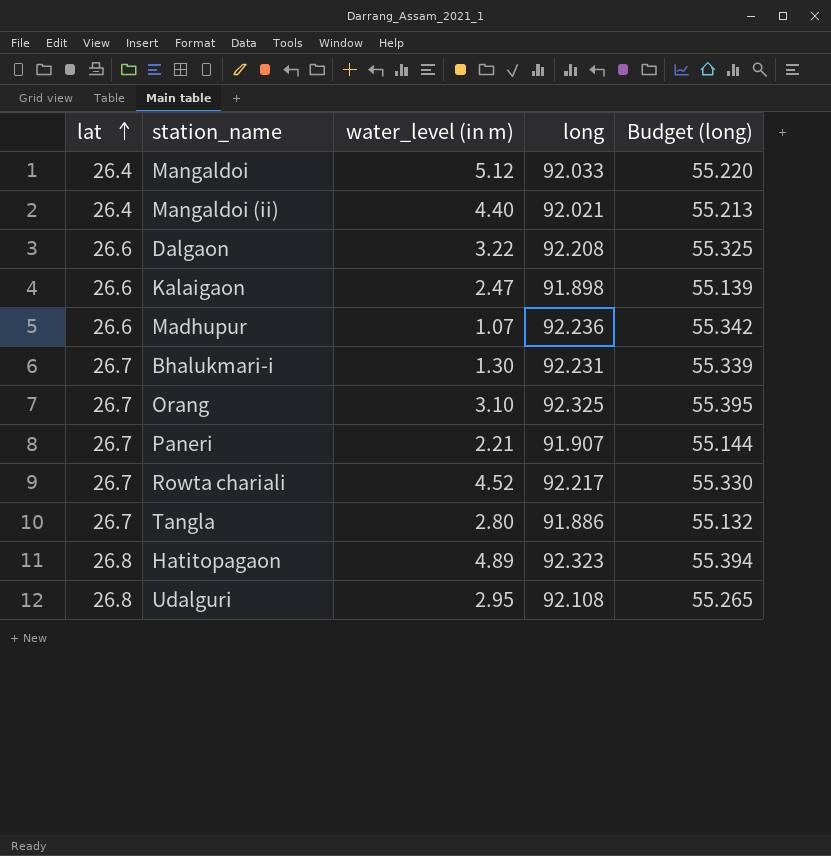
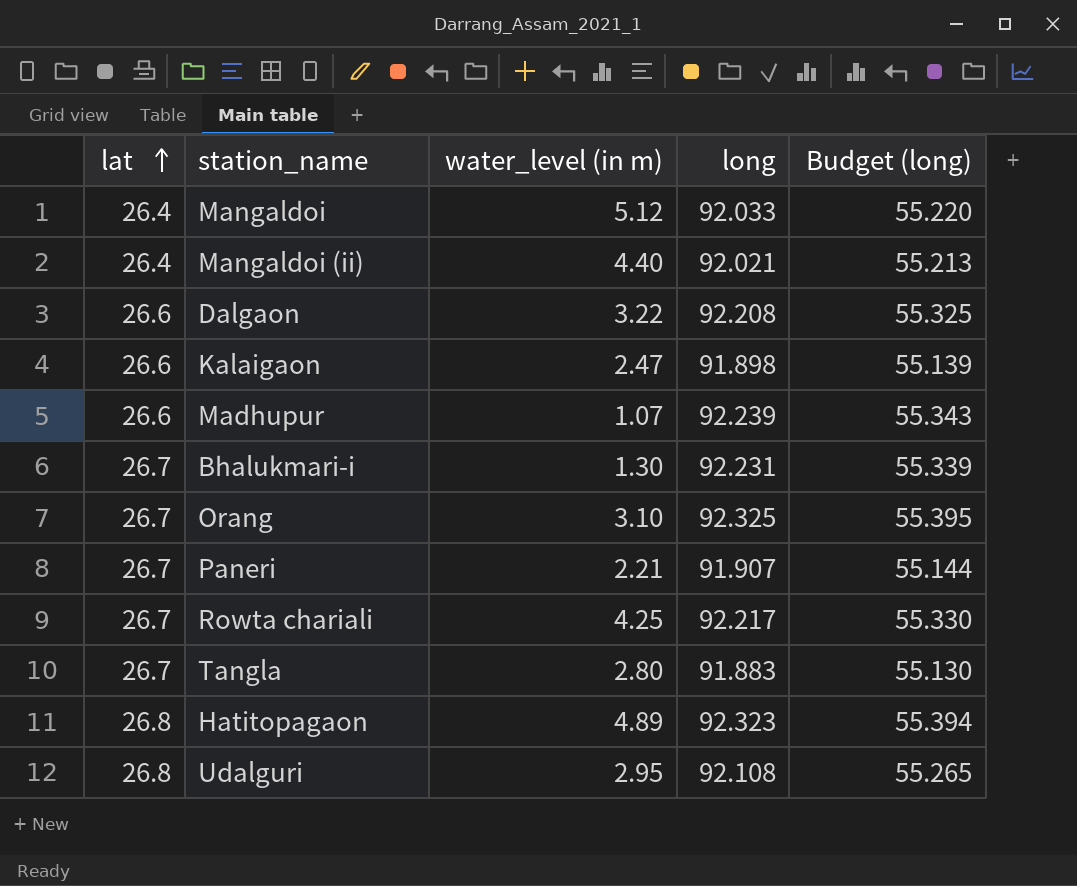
Madhupur | long: 92.236 -> 92.239
Madhupur | Budget (long): 55.342 -> 55.343
Rowta chariali | water_level (in m): 4.52 -> 4.25
Tangla | long: 91.886 -> 91.883
Tangla | Budget (long): 55.132 -> 55.130

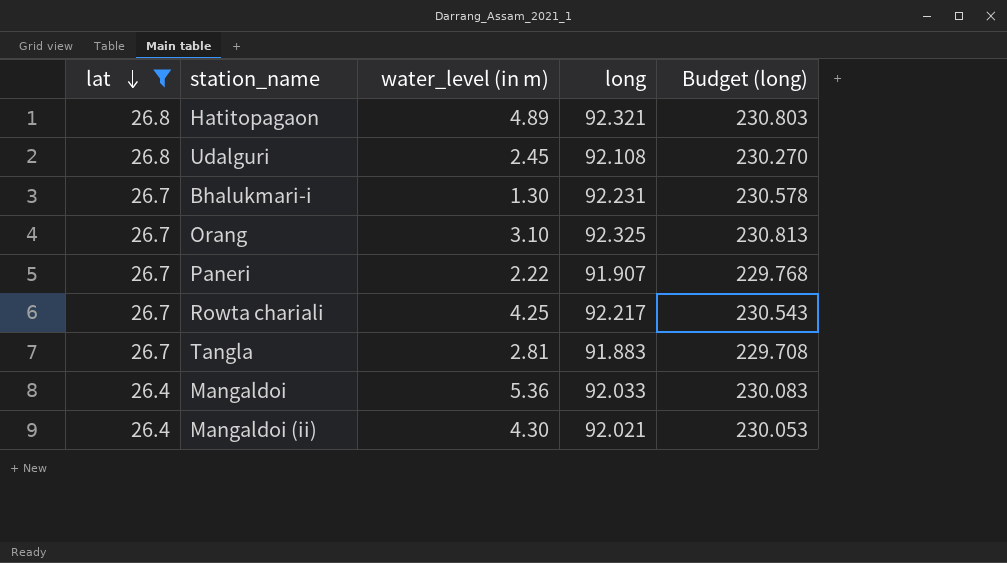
filter: none -> lat != 26.6
row order: lat ascending -> lat descending
column Budget (long) | formula: [long] * 0.6 -> [long] * 2.5
Hatitopagaon | long: 92.323 -> 92.321
Udalguri | water_level (in m): 2.95 -> 2.45
Paneri | water_level (in m): 2.21 -> 2.22
Tangla | water_level (in m): 2.80 -> 2.81
Mangaldoi | water_level (in m): 5.12 -> 5.36
Mangaldoi (ii) | water_level (in m): 4.40 -> 4.30

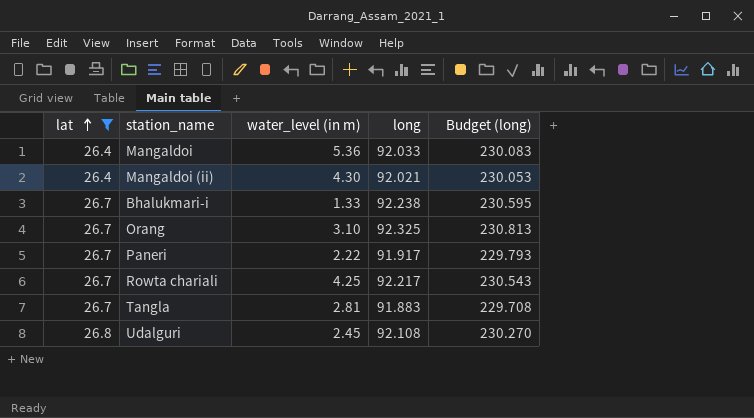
row order: lat descending -> lat ascending
row Hatitopagaon: 26.8 | 4.89 | 92.321 | 230.803 -> none
Bhalukmari-i | water_level (in m): 1.30 -> 1.33
Bhalukmari-i | long: 92.231 -> 92.238
Bhalukmari-i | Budget (long): 230.578 -> 230.595
Paneri | long: 91.907 -> 91.917
Paneri | Budget (long): 229.768 -> 229.793

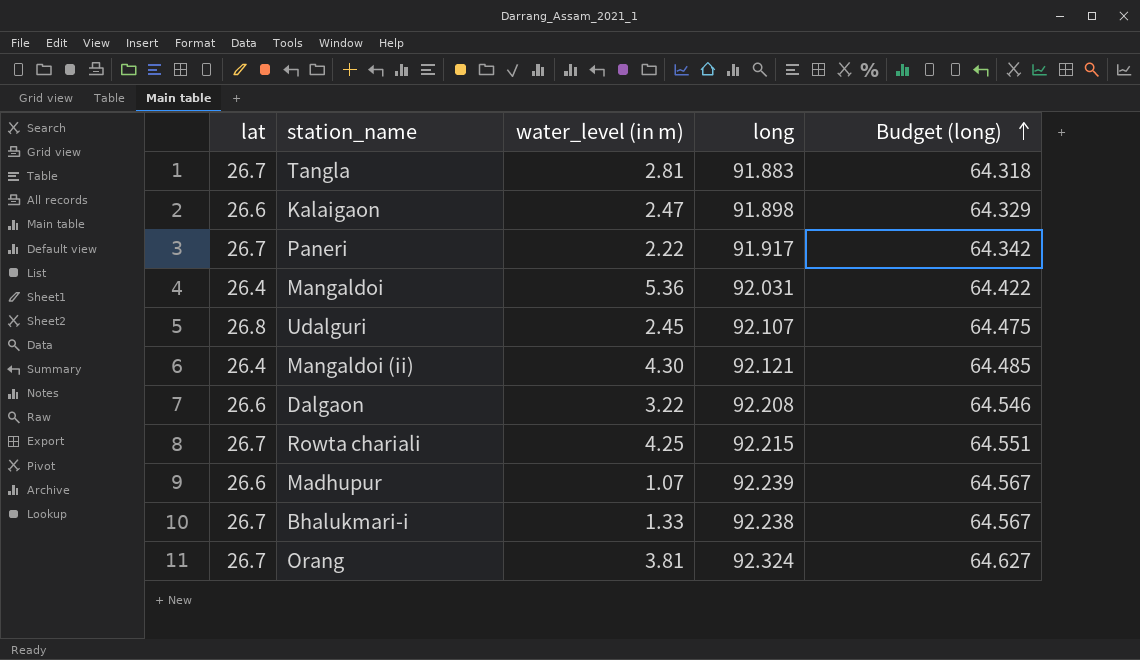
filter: lat != 26.6 -> none
row order: lat ascending -> Budget (long) ascending
column Budget (long) | formula: [long] * 2.5 -> [long] * 0.7
Mangaldoi | long: 92.033 -> 92.031
Udalguri | long: 92.108 -> 92.107
Mangaldoi (ii) | long: 92.021 -> 92.121
Rowta chariali | long: 92.217 -> 92.215
Orang | water_level (in m): 3.10 -> 3.81
Orang | long: 92.325 -> 92.324

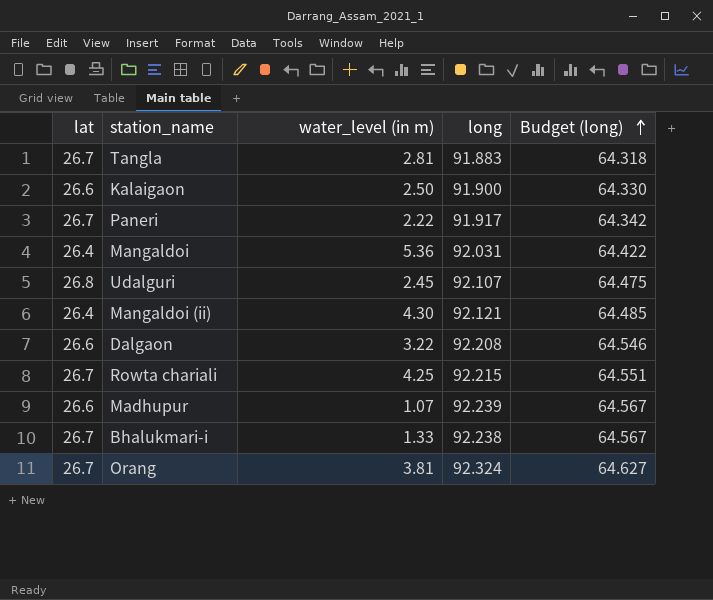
Kalaigaon | water_level (in m): 2.47 -> 2.50
Kalaigaon | long: 91.898 -> 91.900
Kalaigaon | Budget (long): 64.329 -> 64.330

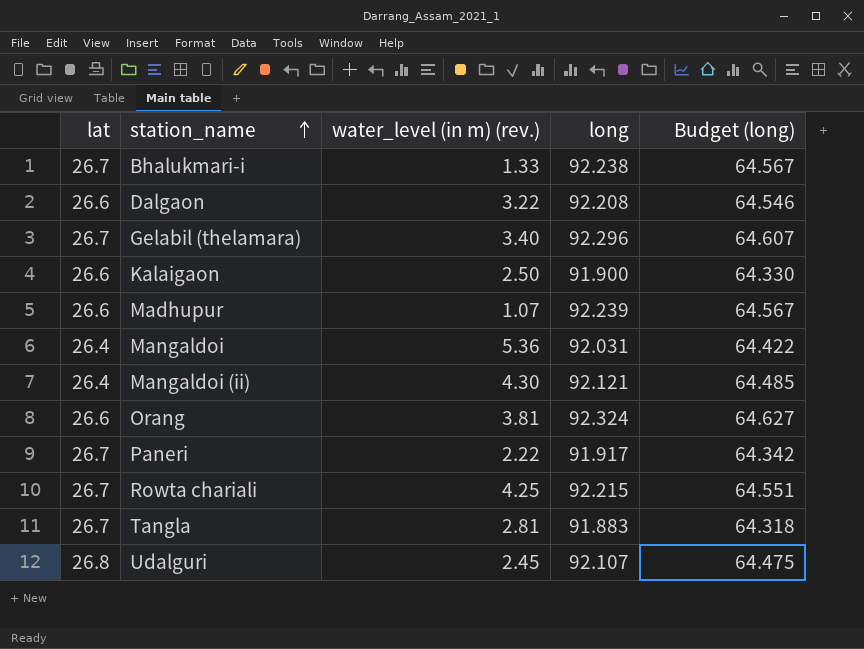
row order: Budget (long) ascending -> station_name ascending
column name: water_level (in m) -> water_level (in m) (rev.)
row Gelabil (thelamara): none -> 26.7 | 3.40 | 92.296 | 64.607
Orang | lat: 26.7 -> 26.6

